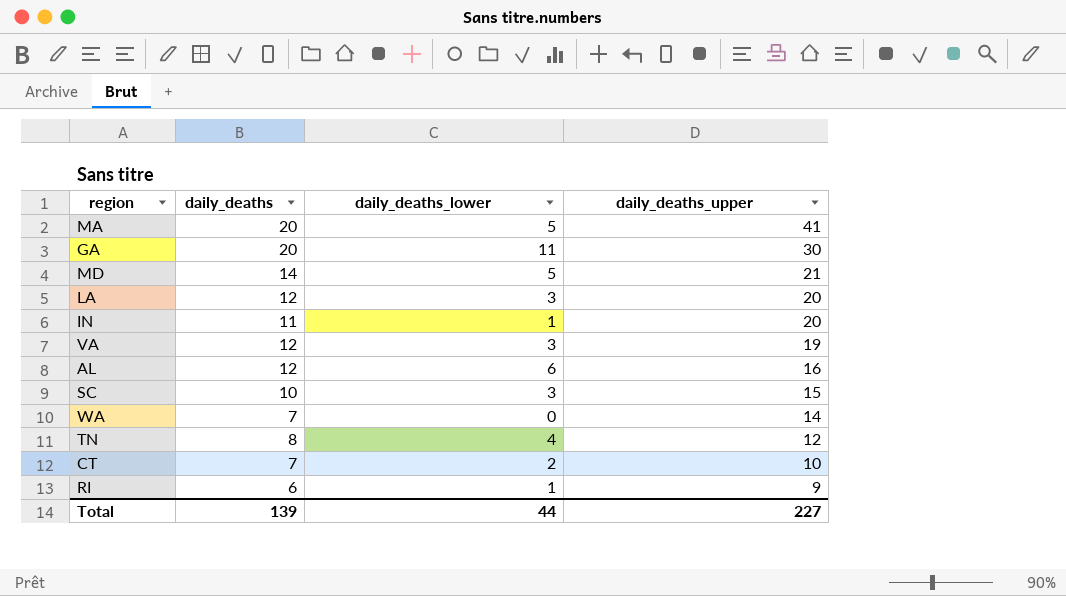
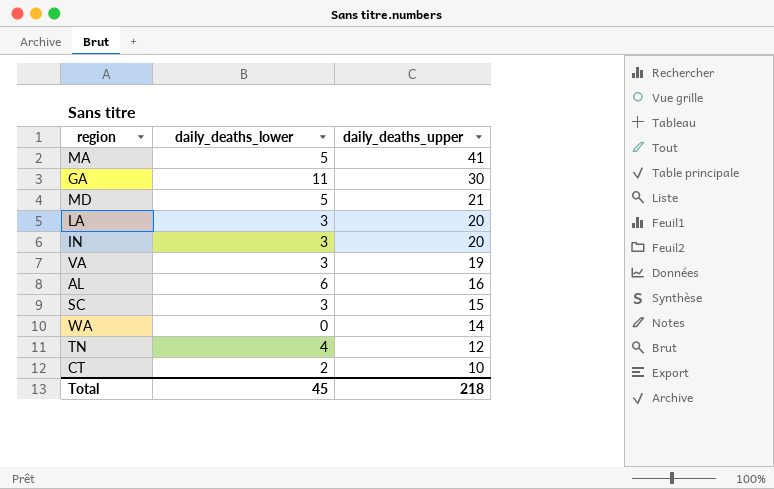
column daily_deaths | position: 2 -> none
row RI: 6 | 1 | 9 -> none
IN | daily_deaths_lower: 1 -> 3
Total | daily_deaths_lower: 44 -> 45
Total | daily_deaths_upper: 227 -> 218

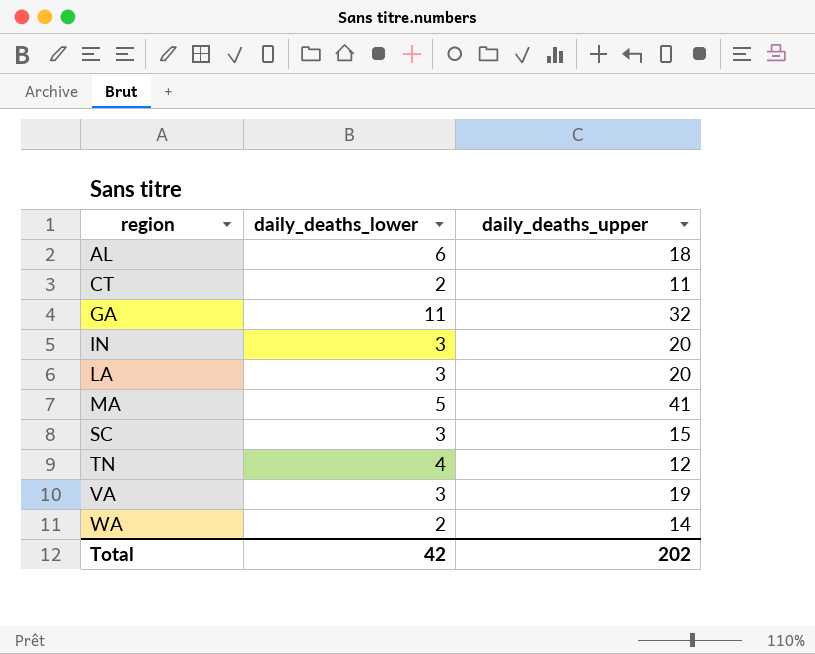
row order: daily_deaths_upper descending -> region ascending
row MD: 5 | 21 -> none
AL | daily_deaths_upper: 16 -> 18
CT | daily_deaths_upper: 10 -> 11
GA | daily_deaths_upper: 30 -> 32
WA | daily_deaths_lower: 0 -> 2
Total | daily_deaths_lower: 45 -> 42
Total | daily_deaths_upper: 218 -> 202

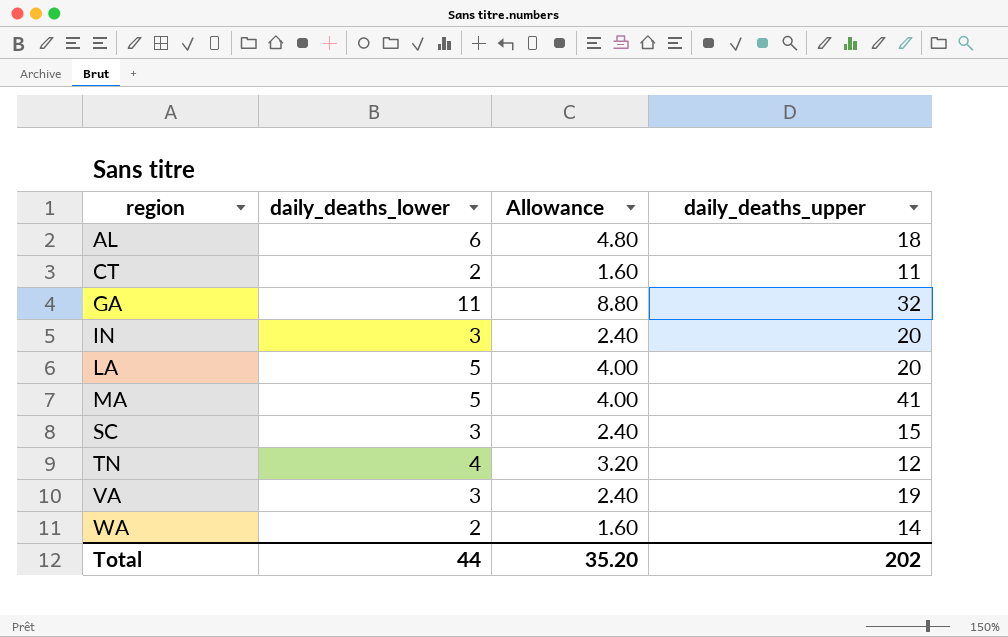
column Allowance | formula: none -> [daily_deaths_lower] * 0.8
LA | daily_deaths_lower: 3 -> 5
Total | daily_deaths_lower: 42 -> 44

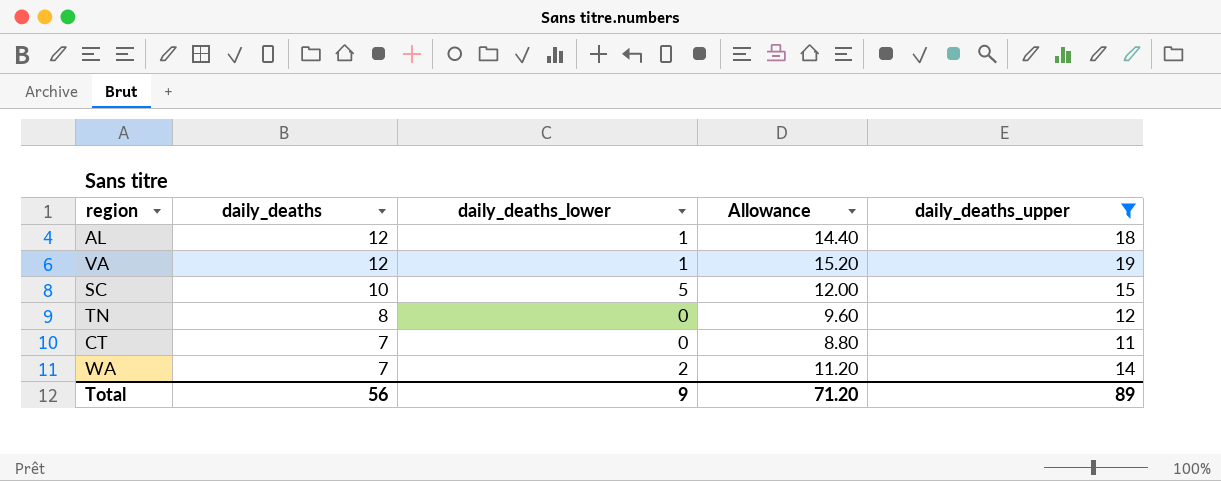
filter: none -> daily_deaths_upper <= 19
row order: region ascending -> daily_deaths descending
column daily_deaths | position: none -> 2
column Allowance | formula: [daily_deaths_lower] * 0.8 -> [daily_deaths_upper] * 0.8
AL | daily_deaths_lower: 6 -> 1
VA | daily_deaths_lower: 3 -> 1
SC | daily_deaths_lower: 3 -> 5
TN | daily_deaths_lower: 4 -> 0
CT | daily_deaths_lower: 2 -> 0
Total | daily_deaths_lower: 44 -> 9
Total | Allowance: 35.20 -> 71.20
Total | daily_deaths_upper: 202 -> 89

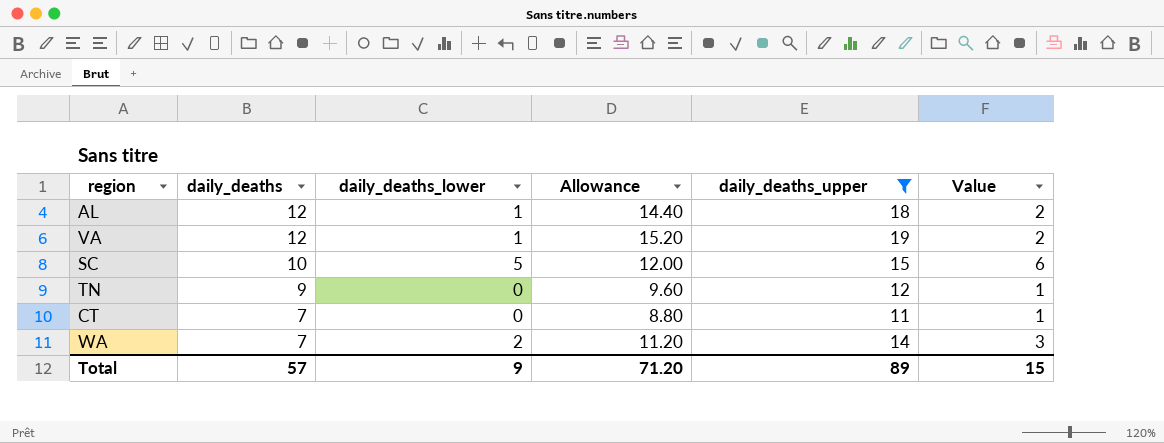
column Value | formula: none -> [daily_deaths_lower] + 1
TN | daily_deaths: 8 -> 9
Total | daily_deaths: 56 -> 57

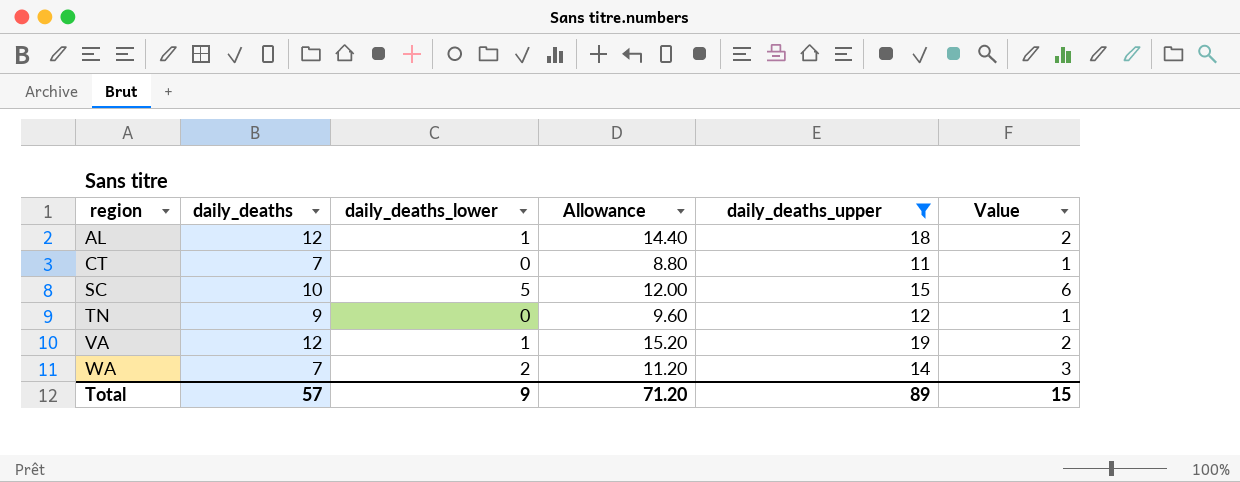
row order: daily_deaths descending -> region ascending

